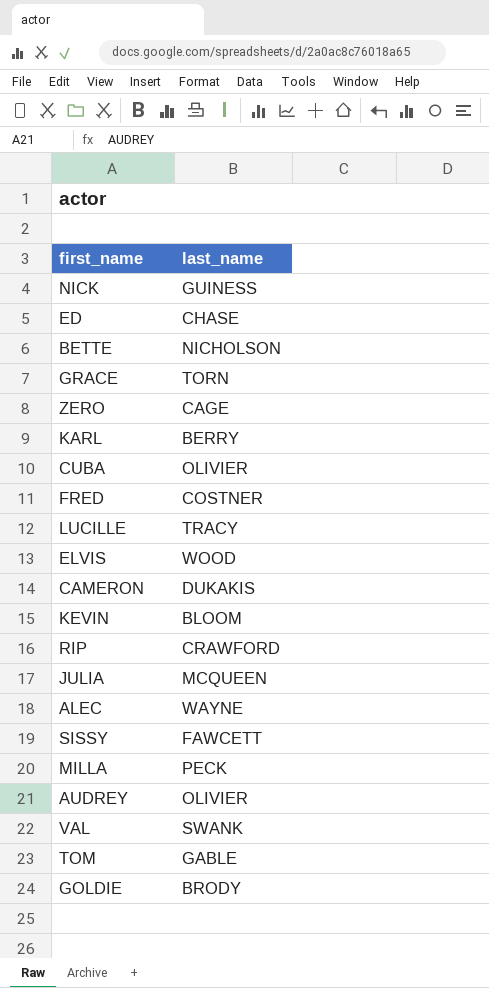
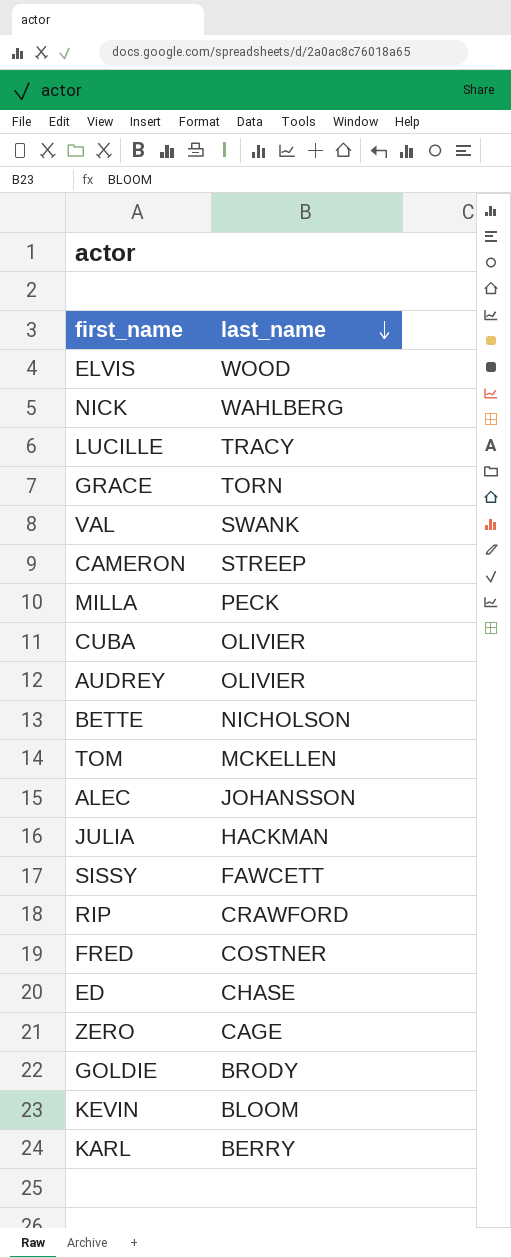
row order: none -> last_name descending
NICK | last_name: GUINESS -> WAHLBERG
CAMERON | last_name: DUKAKIS -> STREEP
TOM | last_name: GABLE -> MCKELLEN
ALEC | last_name: WAYNE -> JOHANSSON
JULIA | last_name: MCQUEEN -> HACKMAN

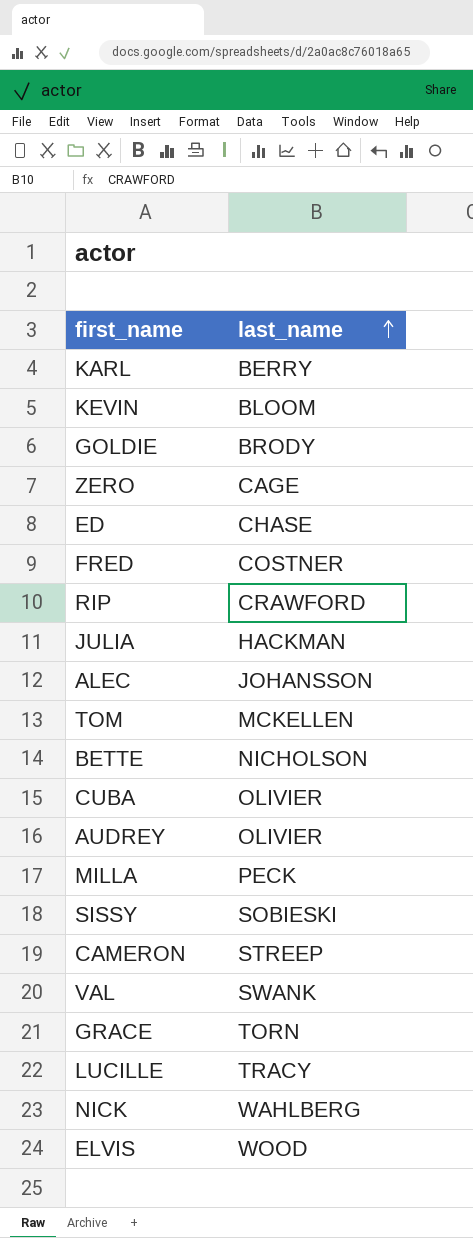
row order: last_name descending -> last_name ascending
SISSY | last_name: FAWCETT -> SOBIESKI

